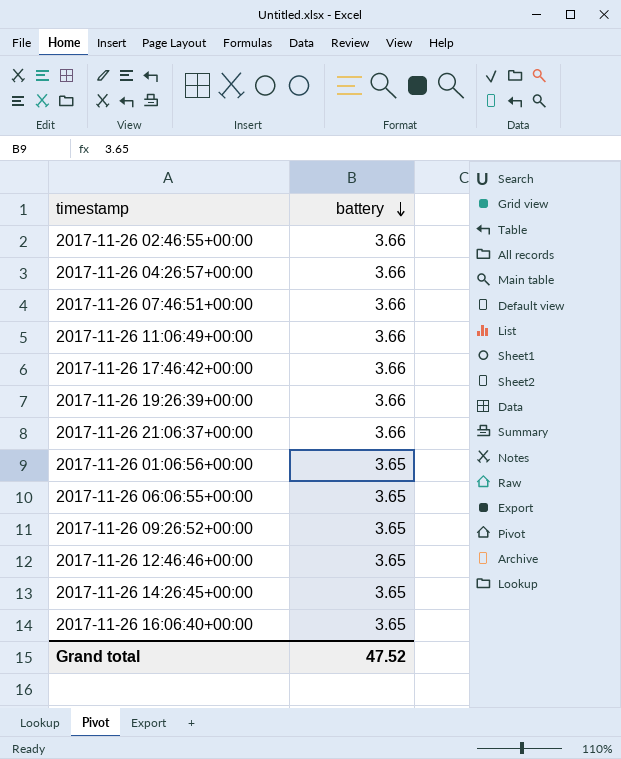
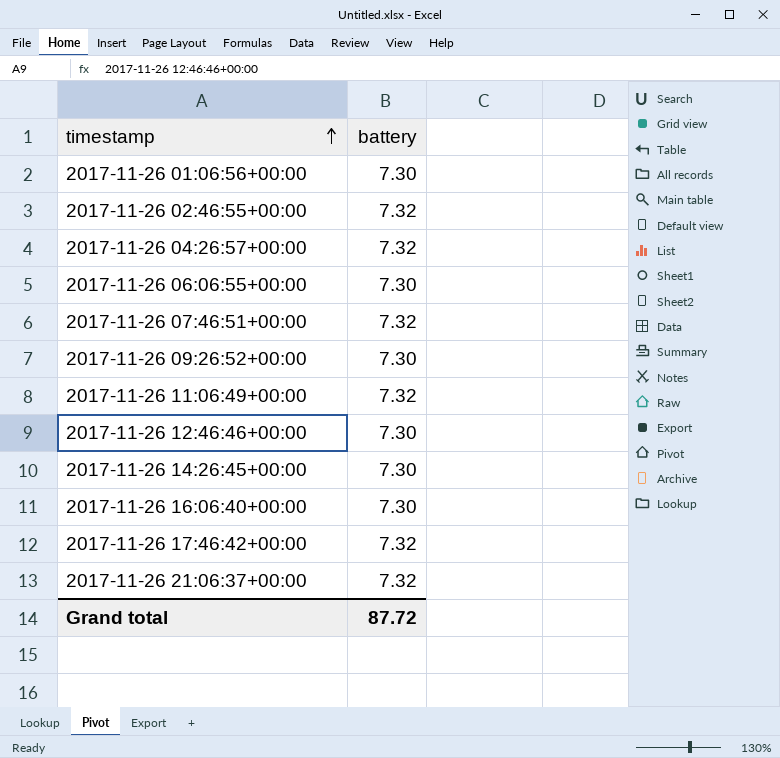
row order: battery descending -> timestamp ascending
row 2017-11-26 19:26:39+00:00: 3.66 -> none
2017-11-26 01:06:56+00:00 | battery: 3.65 -> 7.30
2017-11-26 02:46:55+00:00 | battery: 3.66 -> 7.32
2017-11-26 04:26:57+00:00 | battery: 3.66 -> 7.32
2017-11-26 06:06:55+00:00 | battery: 3.65 -> 7.30
2017-11-26 07:46:51+00:00 | battery: 3.66 -> 7.32
2017-11-26 09:26:52+00:00 | battery: 3.65 -> 7.30
2017-11-26 11:06:49+00:00 | battery: 3.66 -> 7.32
2017-11-26 12:46:46+00:00 | battery: 3.65 -> 7.30
2017-11-26 14:26:45+00:00 | battery: 3.65 -> 7.30
2017-11-26 16:06:40+00:00 | battery: 3.65 -> 7.30
2017-11-26 17:46:42+00:00 | battery: 3.66 -> 7.32
2017-11-26 21:06:37+00:00 | battery: 3.66 -> 7.32
Grand total | battery: 47.52 -> 87.72

